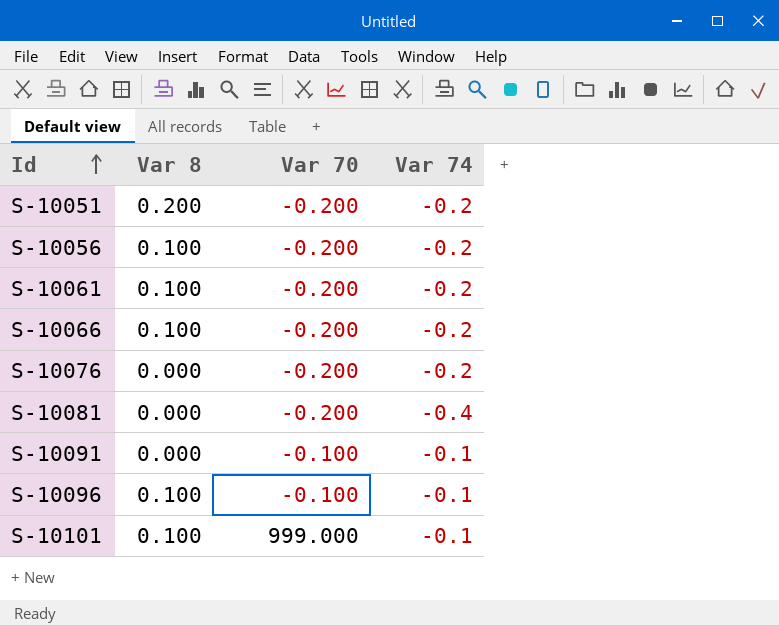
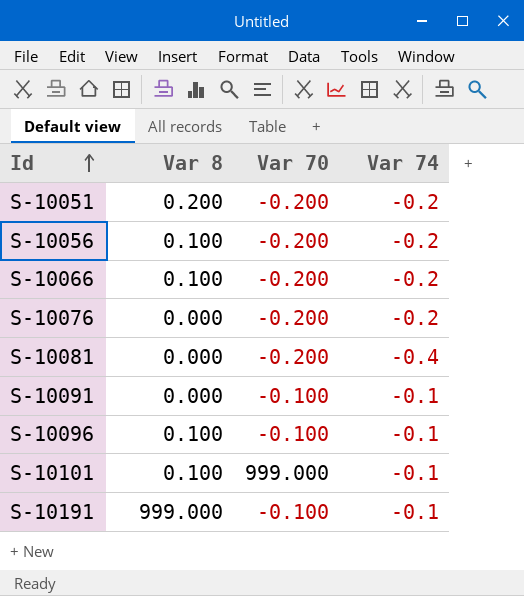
row S-10061: 0.100 | -0.200 | -0.2 -> none
row S-10191: none -> 999.000 | -0.100 | -0.1

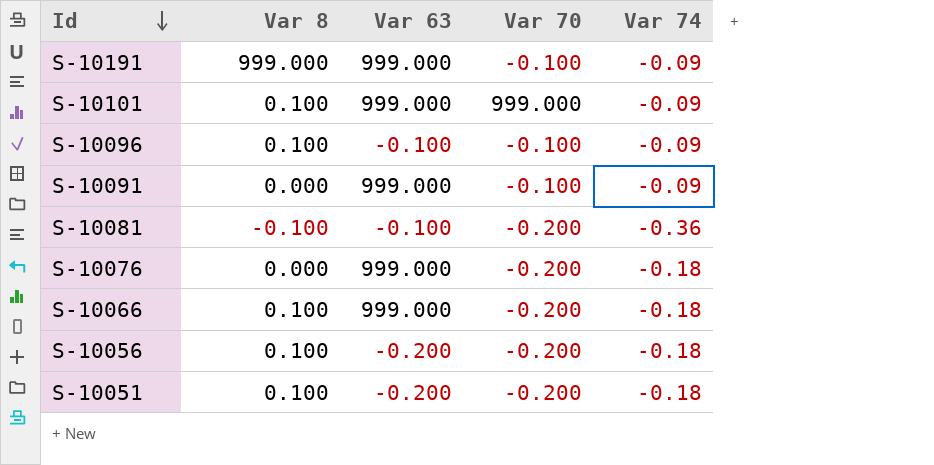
row order: Id ascending -> Id descending
column Var 63 | position: none -> 3
S-10191 | Var 74: -0.1 -> -0.09
S-10101 | Var 74: -0.1 -> -0.09
S-10096 | Var 74: -0.1 -> -0.09
S-10091 | Var 74: -0.1 -> -0.09
S-10081 | Var 8: 0.000 -> -0.100
S-10081 | Var 74: -0.4 -> -0.36
S-10076 | Var 74: -0.2 -> -0.18
S-10066 | Var 74: -0.2 -> -0.18
S-10056 | Var 74: -0.2 -> -0.18
S-10051 | Var 8: 0.200 -> 0.100
S-10051 | Var 74: -0.2 -> -0.18

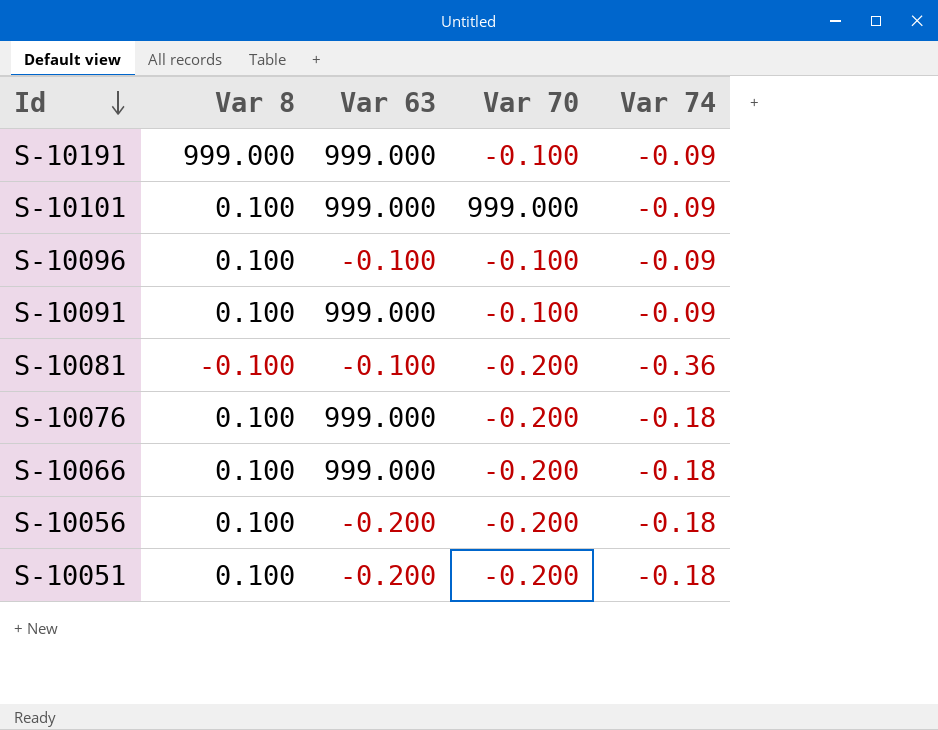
S-10091 | Var 8: 0.000 -> 0.100
S-10076 | Var 8: 0.000 -> 0.100

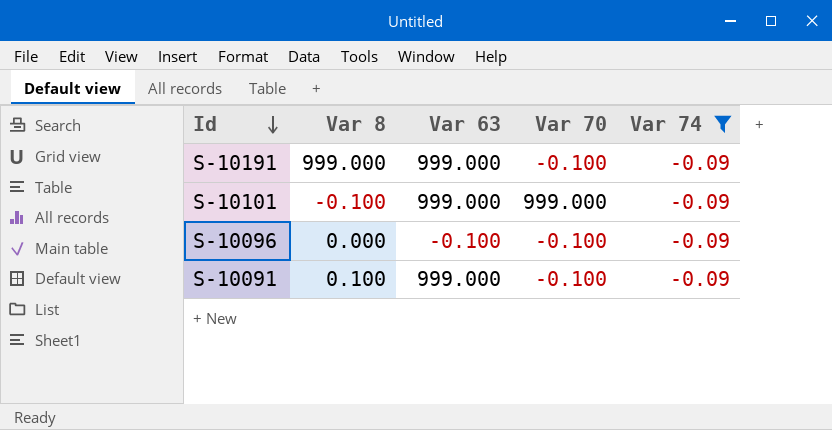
filter: none -> Var 74 = -0.09
S-10101 | Var 8: 0.100 -> -0.100
S-10096 | Var 8: 0.100 -> 0.000

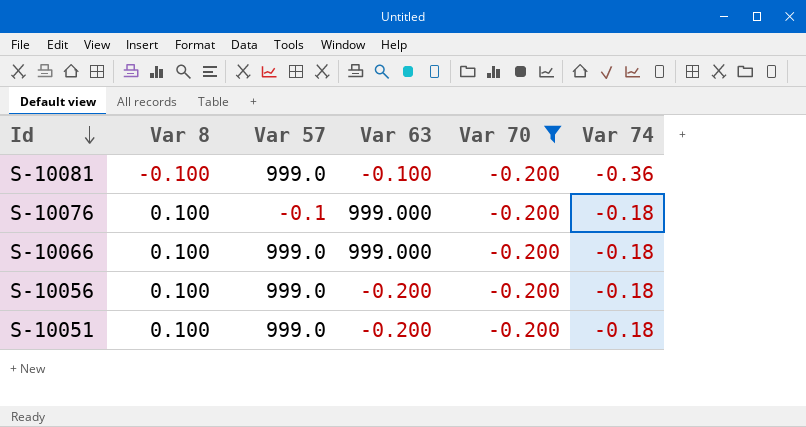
filter: Var 74 = -0.09 -> Var 70 = -0.200
column Var 57 | position: none -> 3

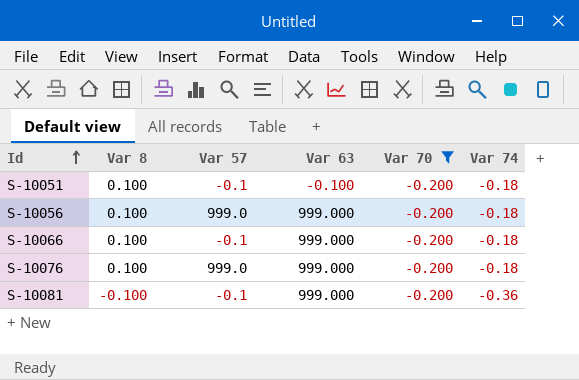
row order: Id descending -> Id ascending
S-10051 | Var 57: 999.0 -> -0.1
S-10051 | Var 63: -0.200 -> -0.100
S-10056 | Var 63: -0.200 -> 999.000
S-10066 | Var 57: 999.0 -> -0.1
S-10076 | Var 57: -0.1 -> 999.0
S-10081 | Var 57: 999.0 -> -0.1
S-10081 | Var 63: -0.100 -> 999.000

